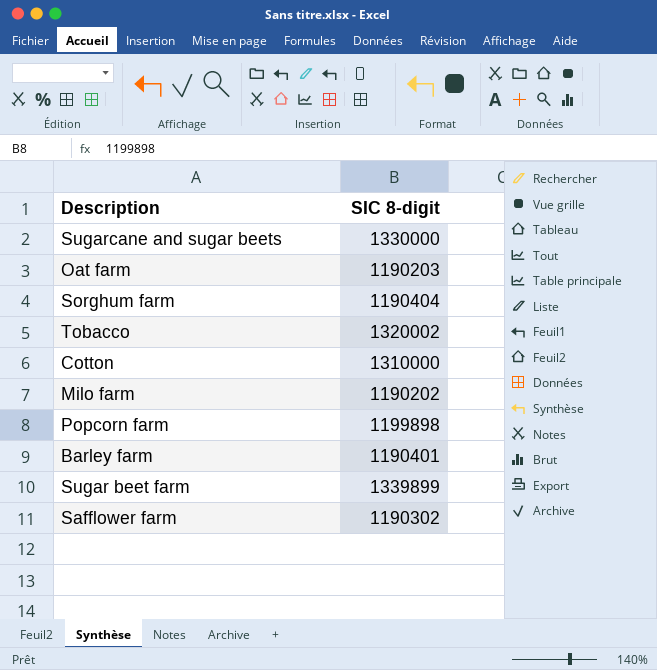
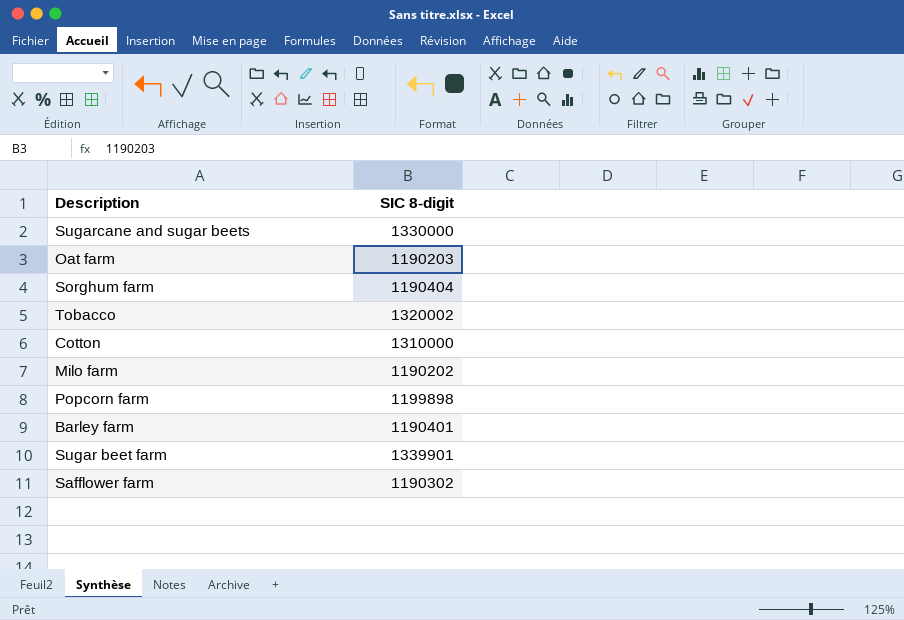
Sugar beet farm | SIC 8-digit: 1339899 -> 1339901

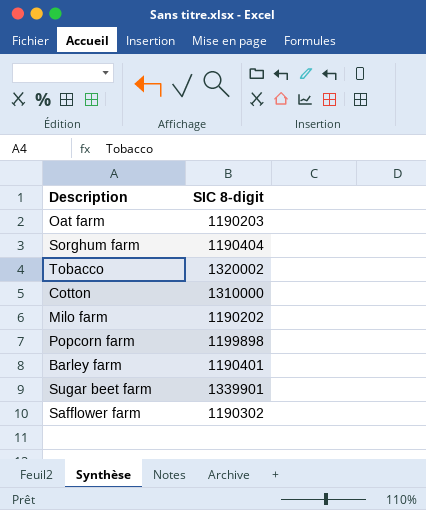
row Sugarcane and sugar beets: 1330000 -> none

